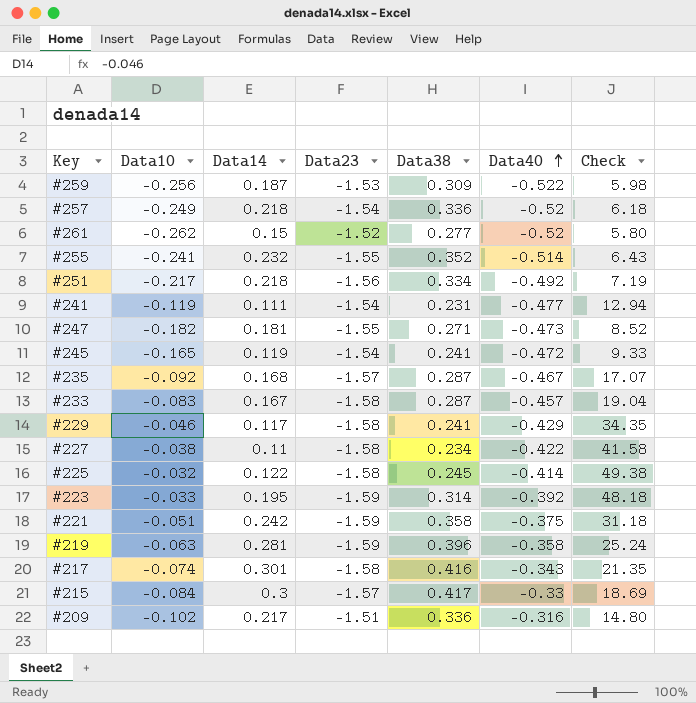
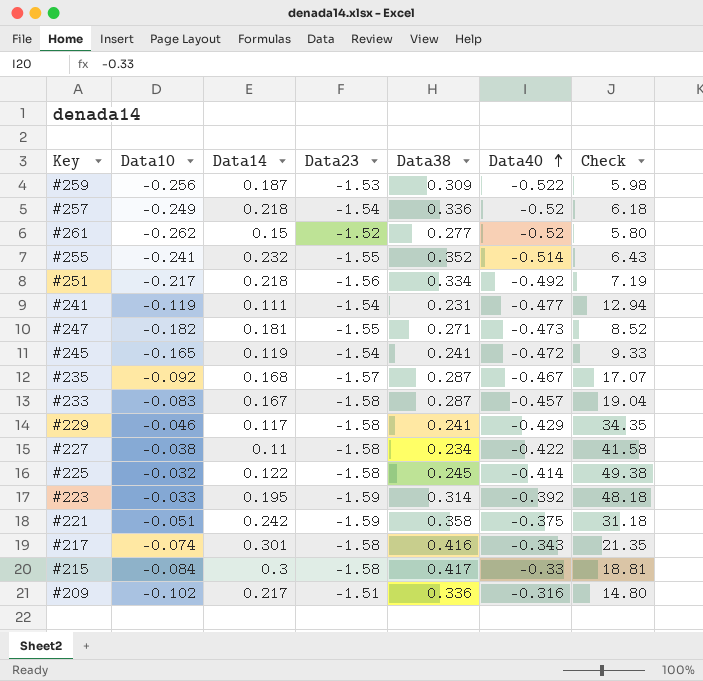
row #219: -0.063 | 0.281 | -1.59 | 0.396 | -0.358 | 25.24 -> none
#215 | Data23: -1.57 -> -1.58
#215 | Check: 18.69 -> 18.81

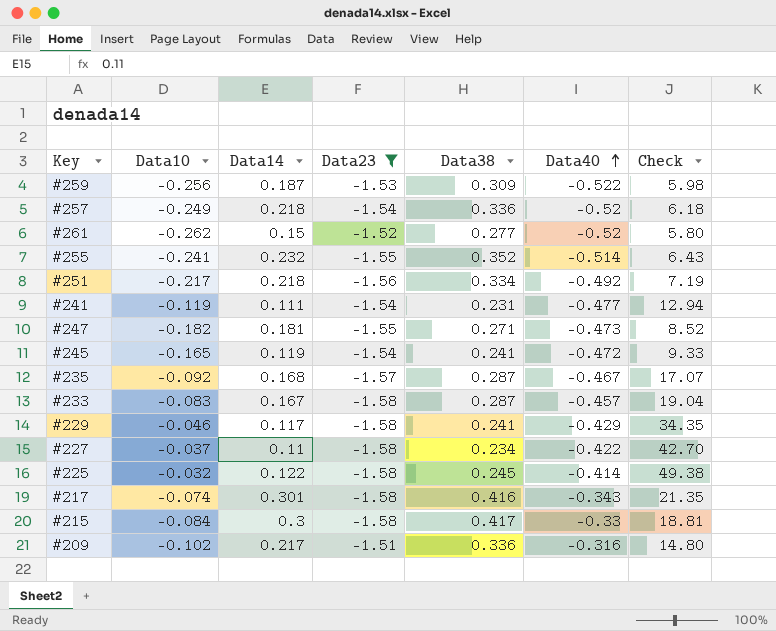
filter: none -> Data23 != -1.59
#227 | Data10: -0.038 -> -0.037
#227 | Check: 41.58 -> 42.70

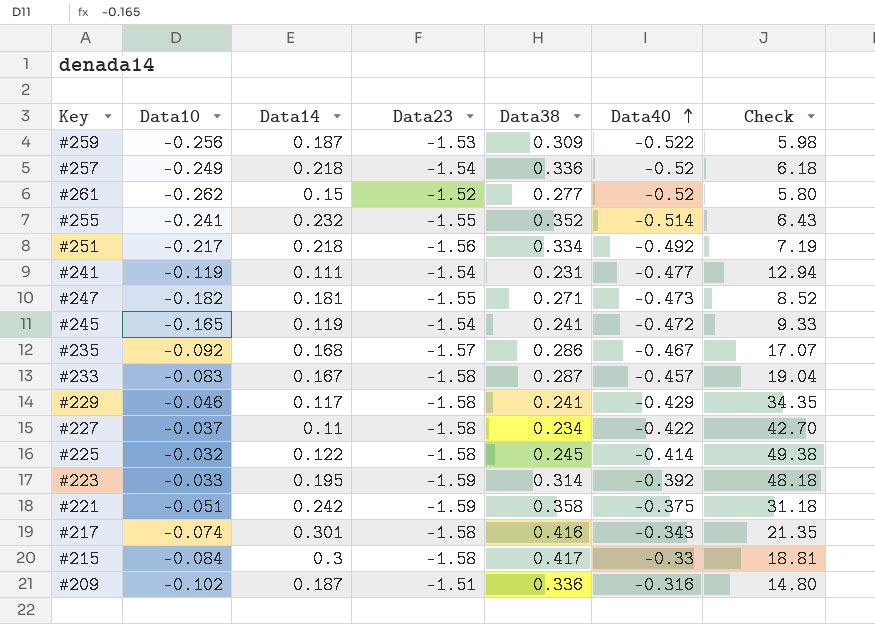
filter: Data23 != -1.59 -> none
#235 | Data38: 0.287 -> 0.286
#209 | Data14: 0.217 -> 0.187

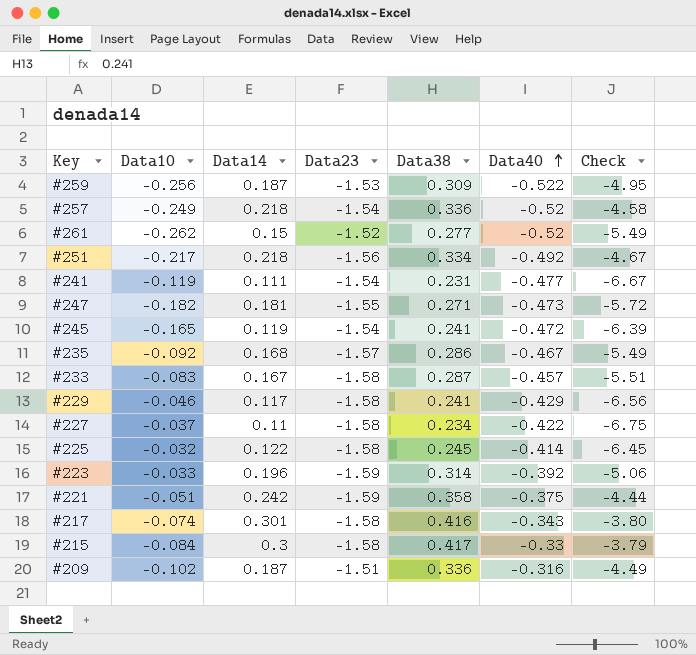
column Check | formula: [Data23] / [Data10] -> [Data23] / [Data38]
row #255: -0.241 | 0.232 | -1.55 | 0.352 | -0.514 | 6.43 -> none
#223 | Data14: 0.195 -> 0.196

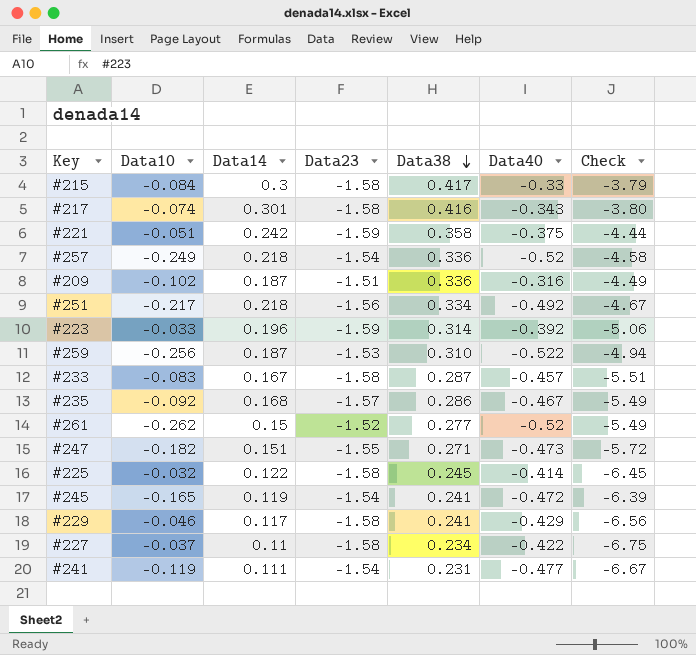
row order: Data40 ascending -> Data38 descending
#259 | Data38: 0.309 -> 0.310
#259 | Check: -4.95 -> -4.94
#247 | Data14: 0.181 -> 0.151

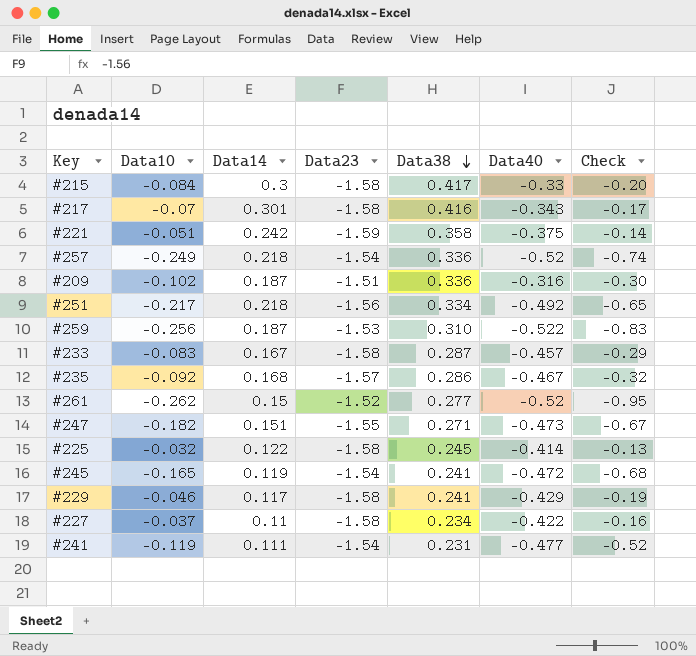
column Check | formula: [Data23] / [Data38] -> [Data10] / [Data38]
row #223: -0.033 | 0.196 | -1.59 | 0.314 | -0.392 | -5.06 -> none
#217 | Data10: -0.074 -> -0.07

